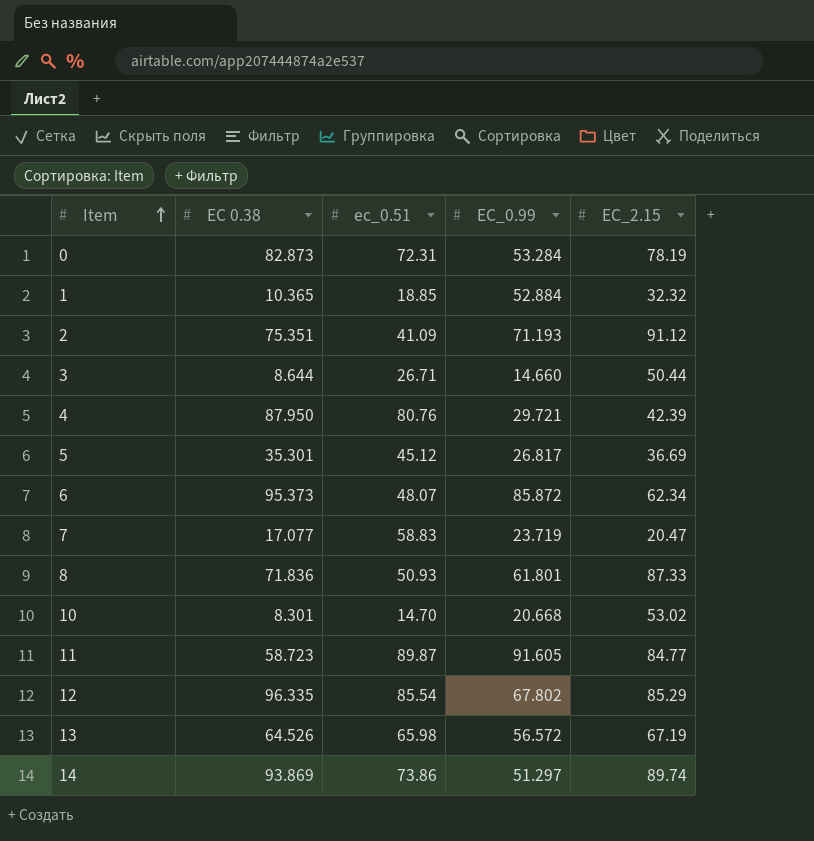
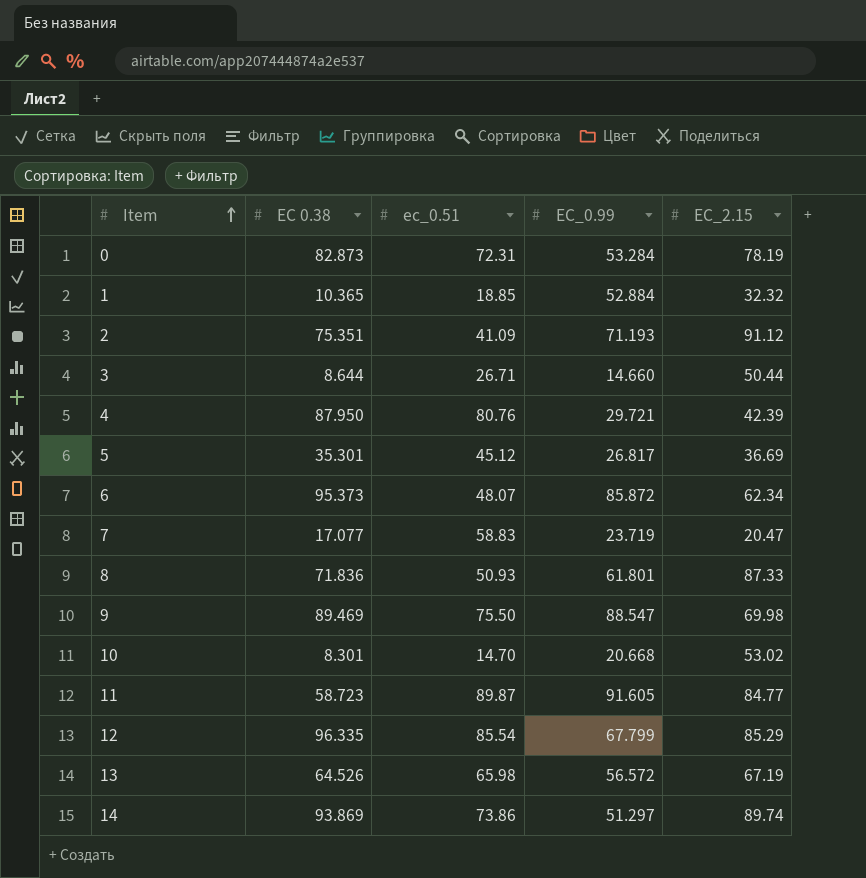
row 9: none -> 89.469 | 75.50 | 88.547 | 69.98
12 | EC_0.99: 67.802 -> 67.799

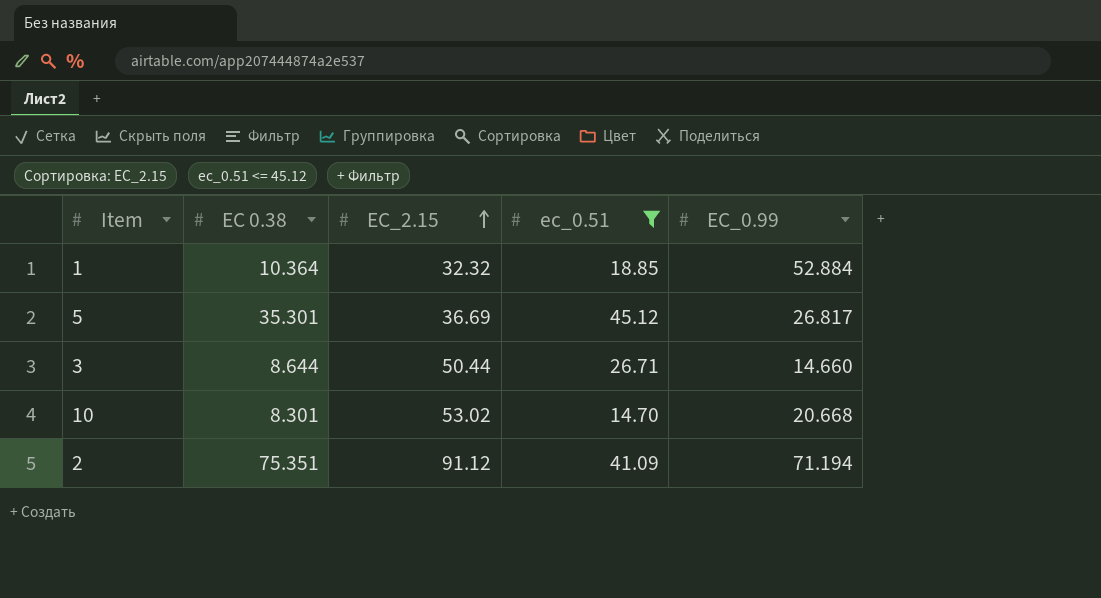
filter: none -> ec_0.51 <= 45.12
row order: Item ascending -> EC_2.15 ascending
column EC_2.15 | position: 5 -> 3
1 | EC 0.38: 10.365 -> 10.364
2 | EC_0.99: 71.193 -> 71.194

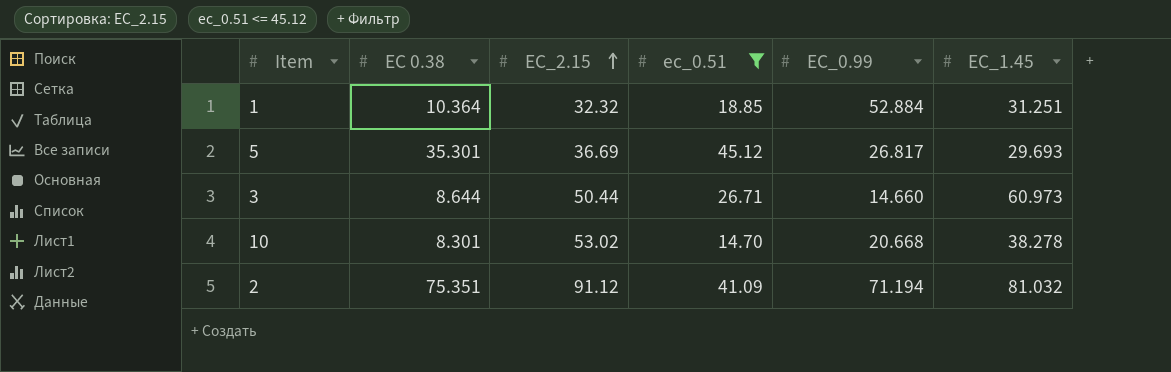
column EC_1.45 | position: none -> 6

